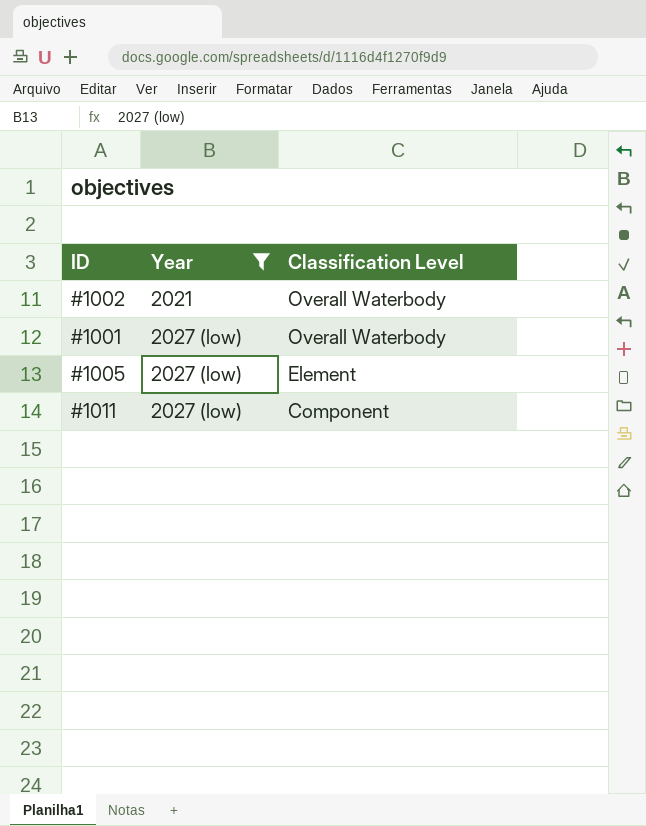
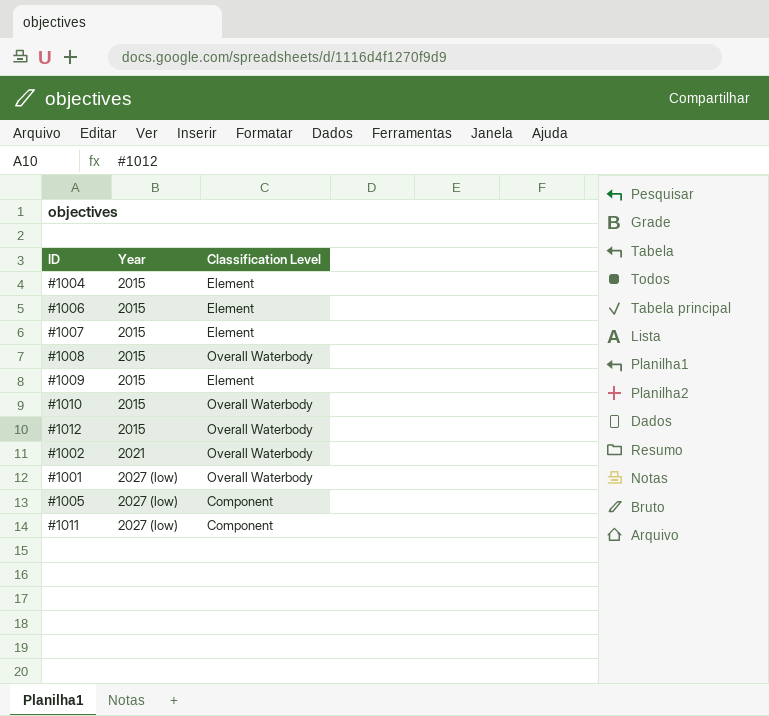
filter: Year != 2015 -> none
#1005 | Classification Level: Element -> Component

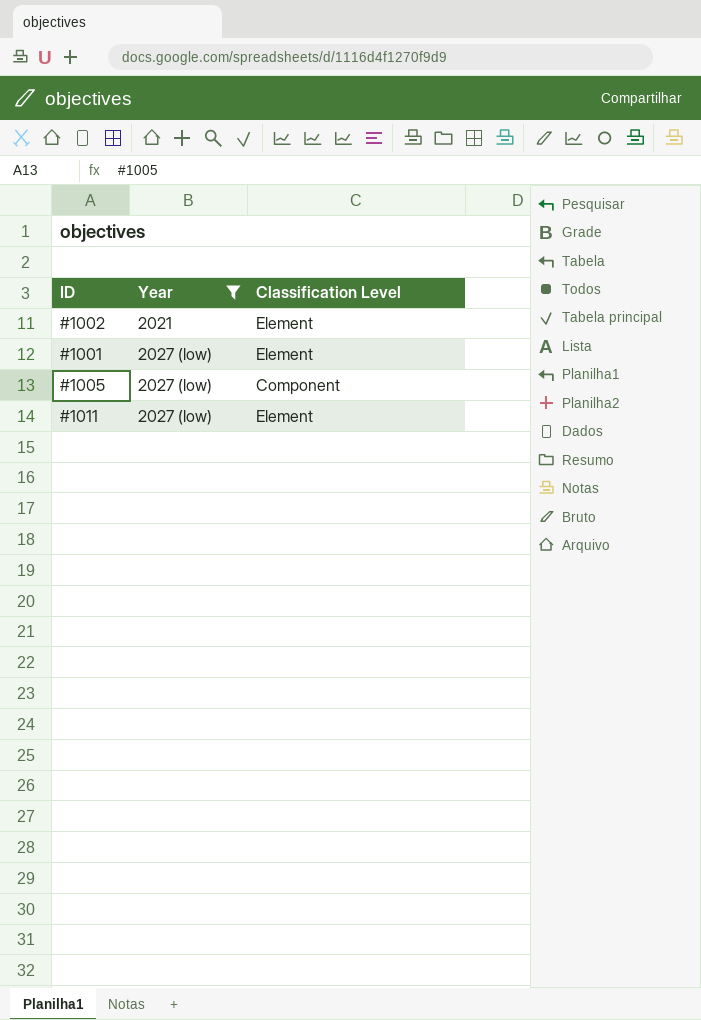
filter: none -> Year != 2015
#1002 | Classification Level: Overall Waterbody -> Element
#1001 | Classification Level: Overall Waterbody -> Element
#1011 | Classification Level: Component -> Element

